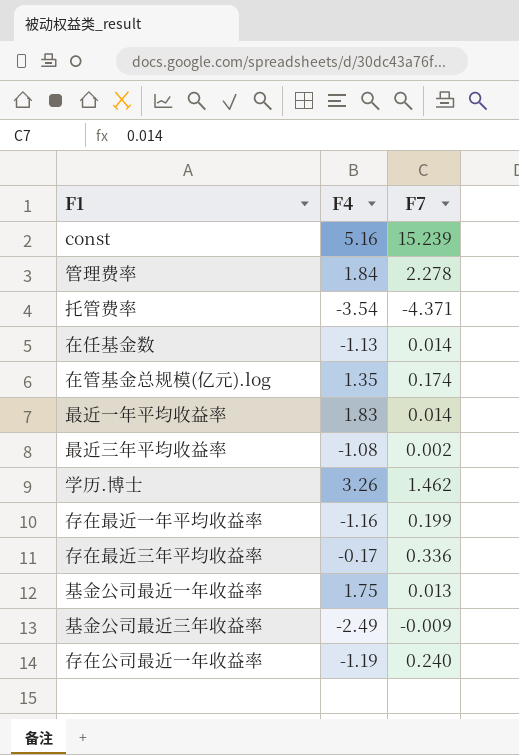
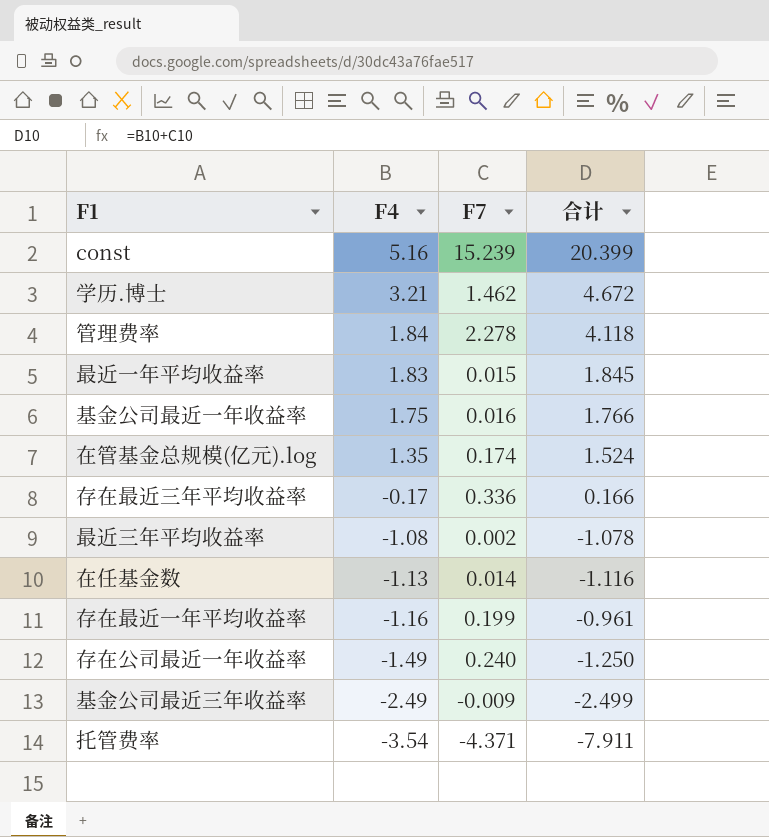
row order: none -> F4 descending
column 合计 | formula: none -> [F4] + [F7]
学历.博士 | F4: 3.26 -> 3.21
最近一年平均收益率 | F7: 0.014 -> 0.015
基金公司最近一年收益率 | F7: 0.013 -> 0.016
存在公司最近一年收益率 | F4: -1.19 -> -1.49

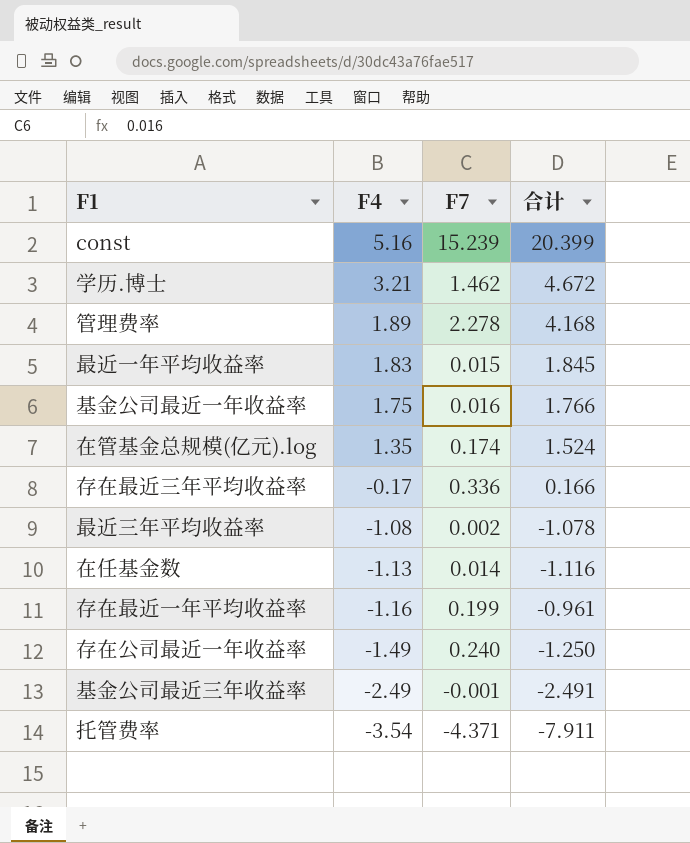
管理费率 | F4: 1.84 -> 1.89
管理费率 | 合计: 4.118 -> 4.168
基金公司最近三年收益率 | F7: -0.009 -> -0.001
基金公司最近三年收益率 | 合计: -2.499 -> -2.491

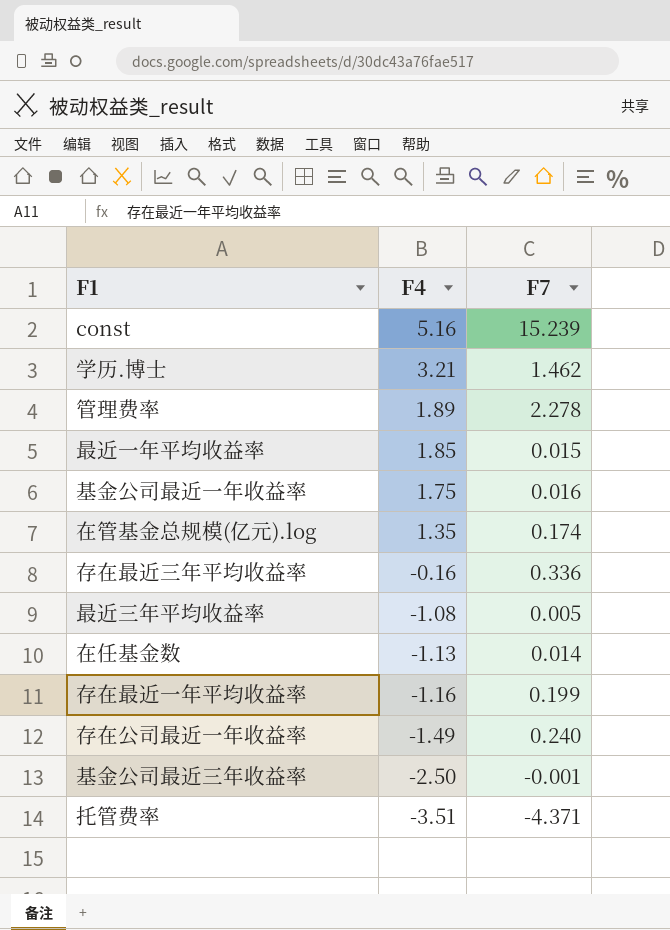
column 合计 | formula: [F4] + [F7] -> none
最近一年平均收益率 | F4: 1.83 -> 1.85
存在最近三年平均收益率 | F4: -0.17 -> -0.16
最近三年平均收益率 | F7: 0.002 -> 0.005
基金公司最近三年收益率 | F4: -2.49 -> -2.50
托管费率 | F4: -3.54 -> -3.51

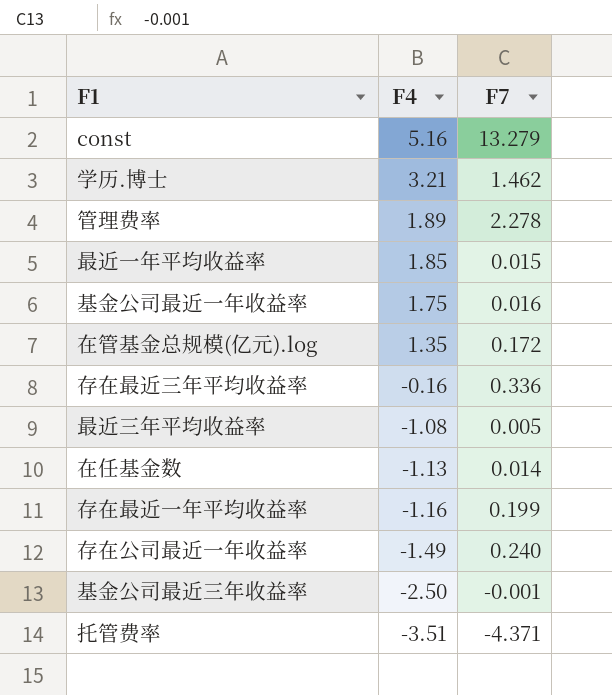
const | F7: 15.239 -> 13.279
在管基金总规模(亿元).log | F7: 0.174 -> 0.172

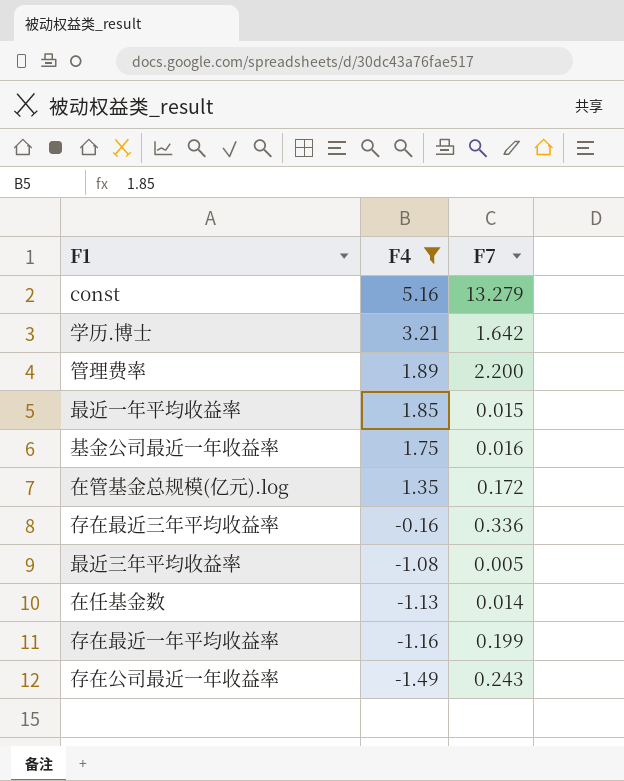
filter: none -> F4 >= -1.49
学历.博士 | F7: 1.462 -> 1.642
管理费率 | F7: 2.278 -> 2.200
存在公司最近一年收益率 | F7: 0.240 -> 0.243

